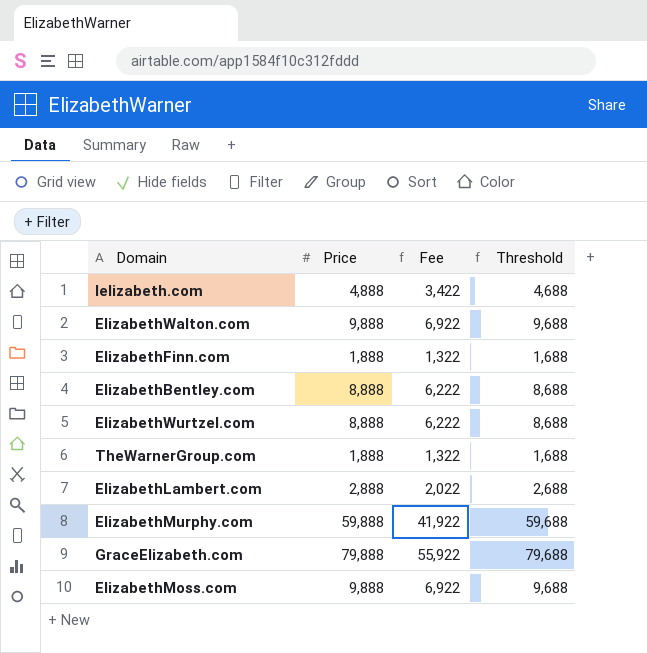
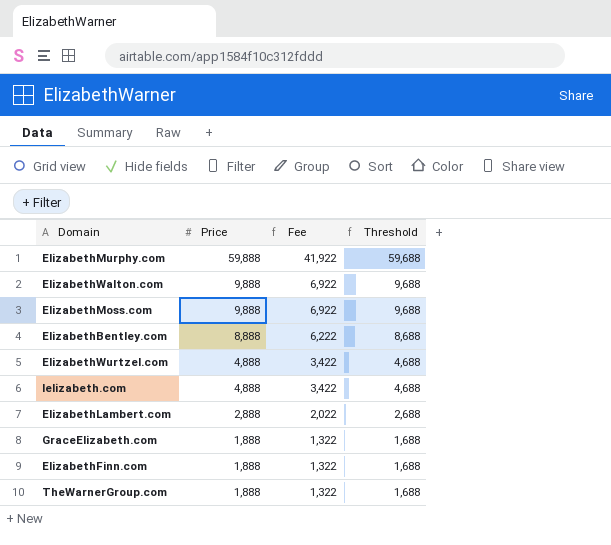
row order: none -> Price descending
ElizabethWurtzel.com | Price: 8,888 -> 4,888
ElizabethWurtzel.com | Fee: 6,222 -> 3,422
ElizabethWurtzel.com | Threshold: 8,688 -> 4,688
GraceElizabeth.com | Price: 79,888 -> 1,888
GraceElizabeth.com | Fee: 55,922 -> 1,322
GraceElizabeth.com | Threshold: 79,688 -> 1,688

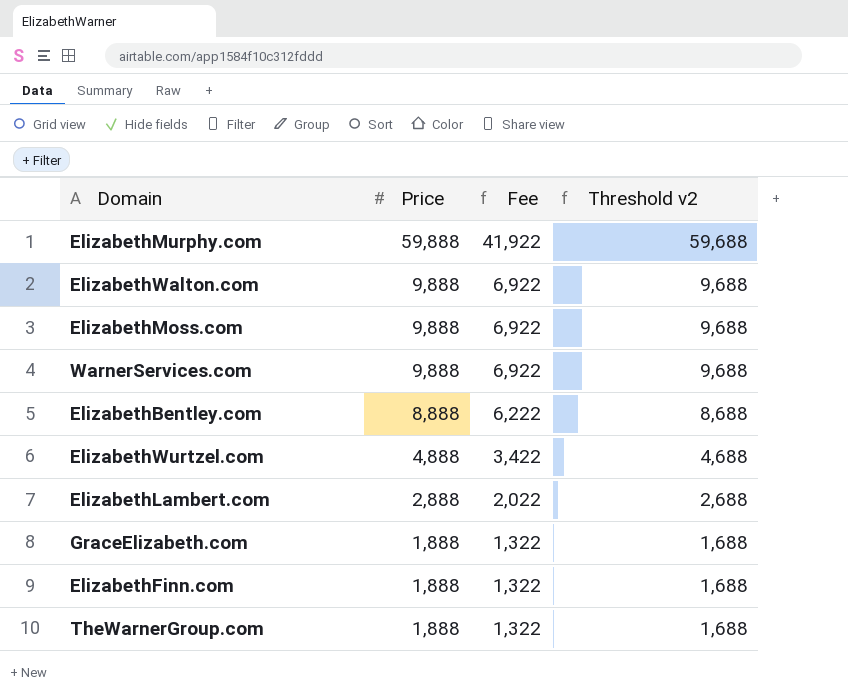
column name: Threshold -> Threshold v2
row lelizabeth.com: 4,888 | 3,422 | 4,688 -> none
row WarnerServices.com: none -> 9,888 | 6,922 | 9,688

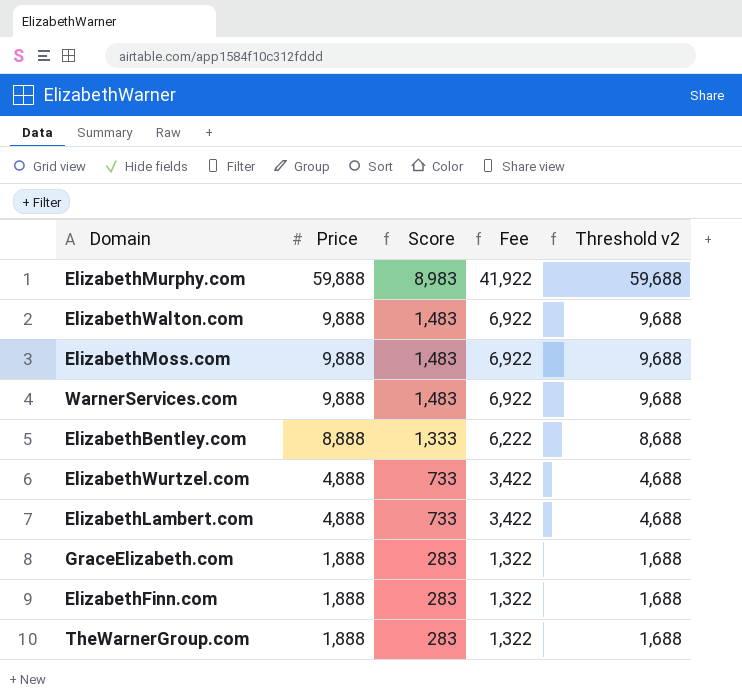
column Score | formula: none -> [Price] * 0.15
ElizabethLambert.com | Price: 2,888 -> 4,888
ElizabethLambert.com | Fee: 2,022 -> 3,422
ElizabethLambert.com | Threshold v2: 2,688 -> 4,688

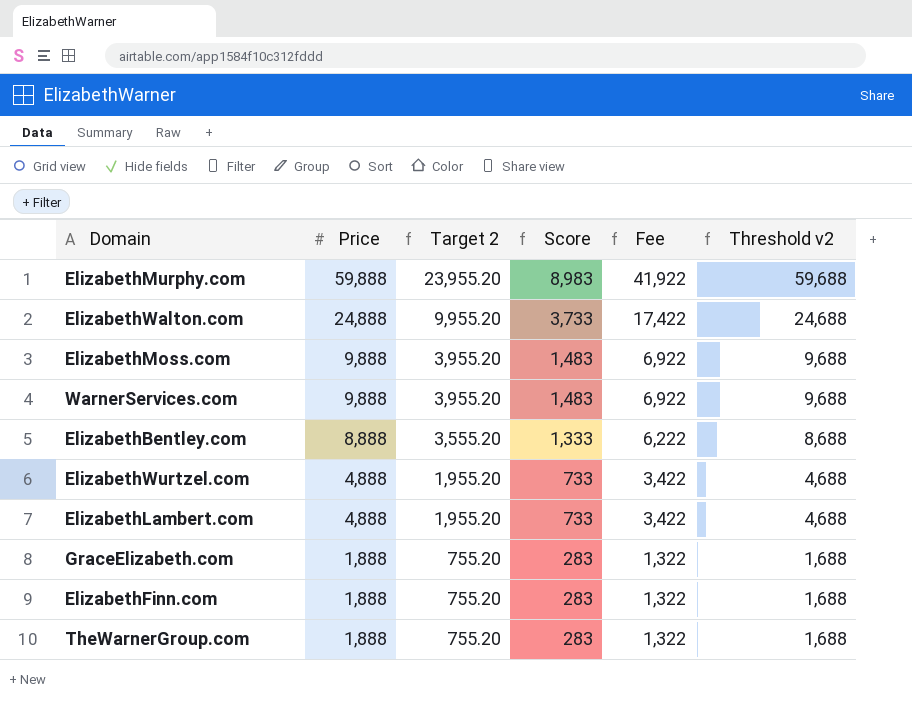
column Target 2 | formula: none -> [Price] * 0.4
ElizabethWalton.com | Price: 9,888 -> 24,888
ElizabethWalton.com | Score: 1,483 -> 3,733
ElizabethWalton.com | Fee: 6,922 -> 17,422
ElizabethWalton.com | Threshold v2: 9,688 -> 24,688

